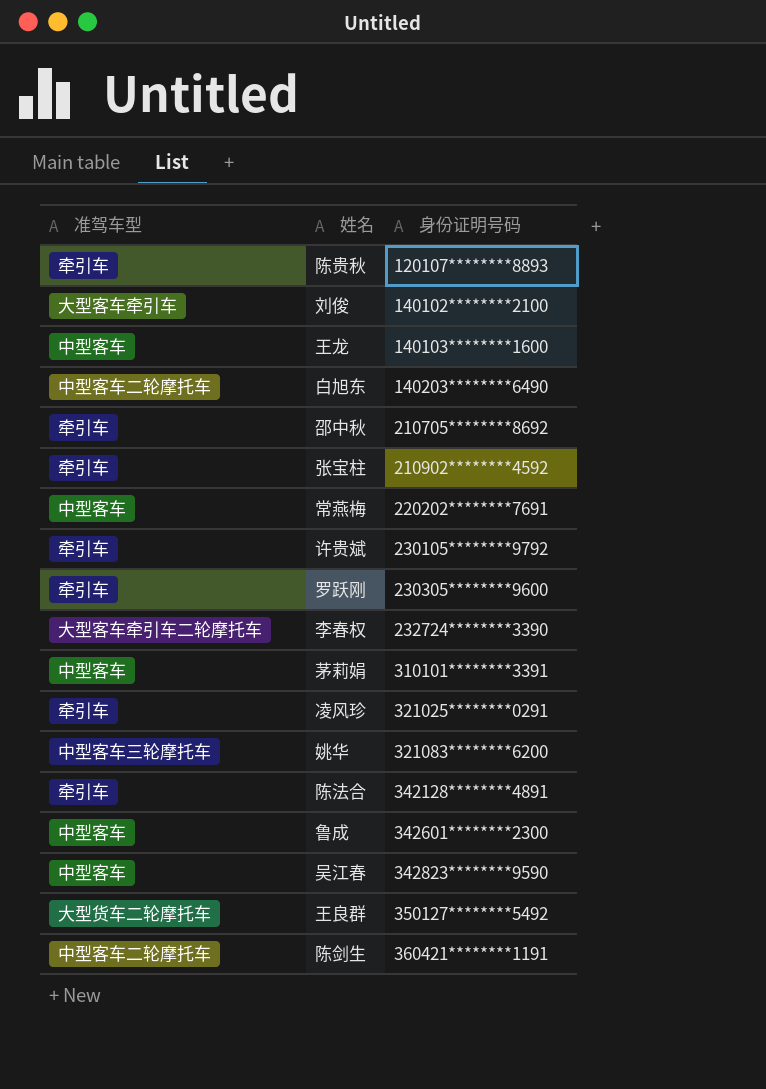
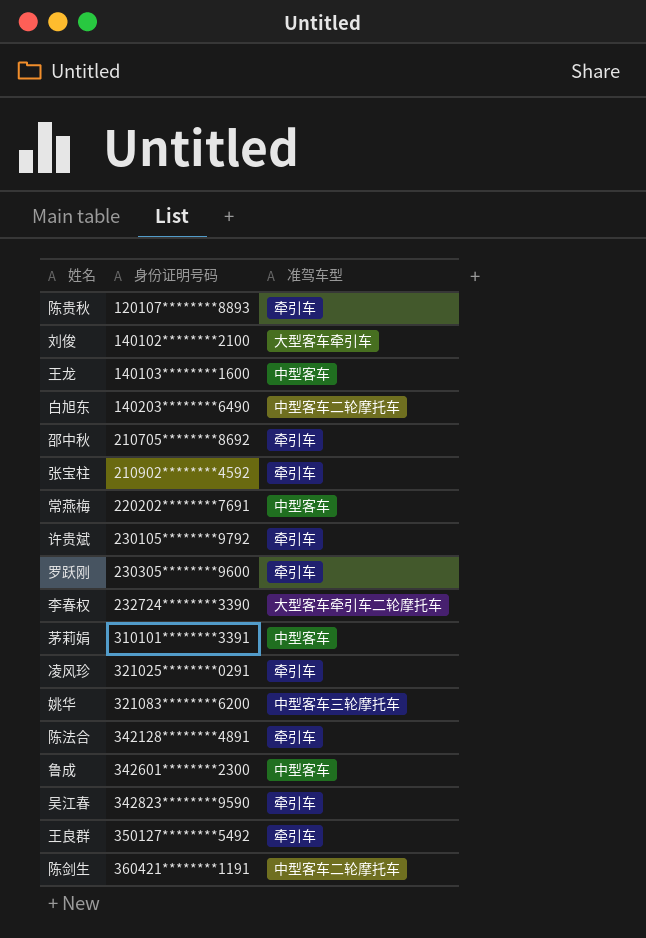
column 准驾车型 | position: 1 -> 3
吴江春 | 准驾车型: 中型客车 -> 牵引车
王良群 | 准驾车型: 大型货车二轮摩托车 -> 牵引车

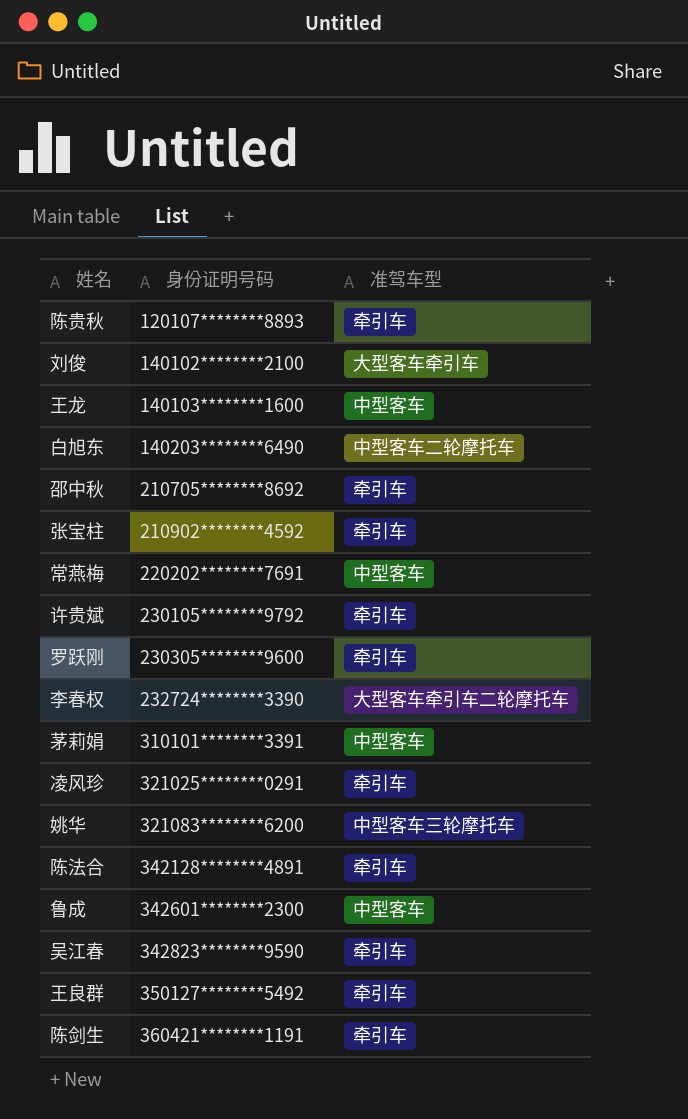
陈剑生 | 准驾车型: 中型客车二轮摩托车 -> 牵引车

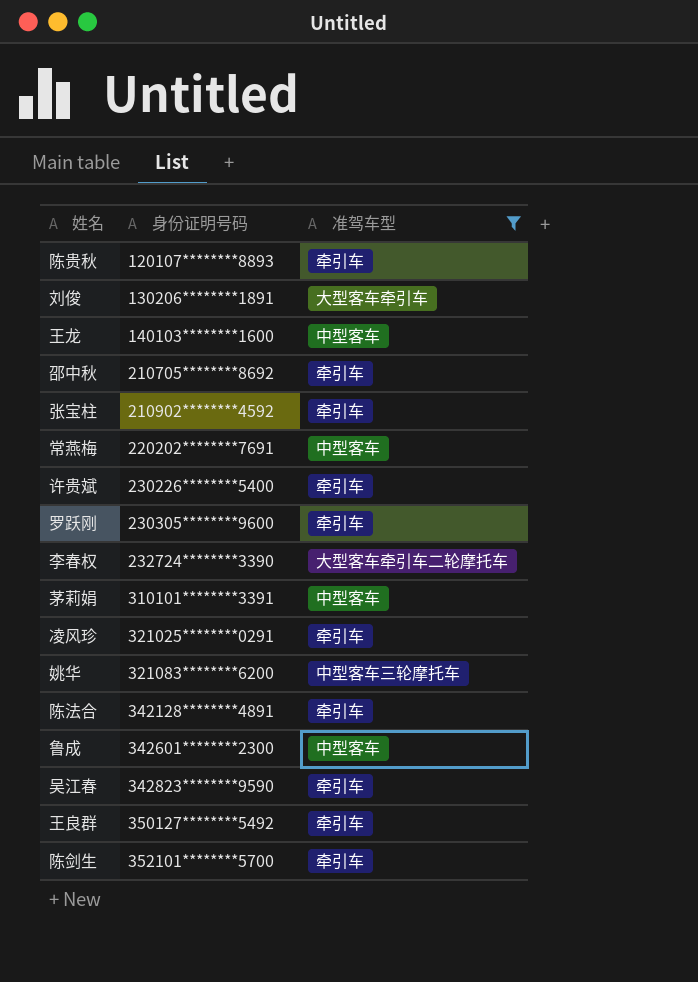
filter: none -> 准驾车型 != 中型客车二轮摩托车
刘俊 | 身份证明号码: 140102********2100 -> 130206********1891
许贵斌 | 身份证明号码: 230105********9792 -> 230226********5400
陈剑生 | 身份证明号码: 360421********1191 -> 352101********5700

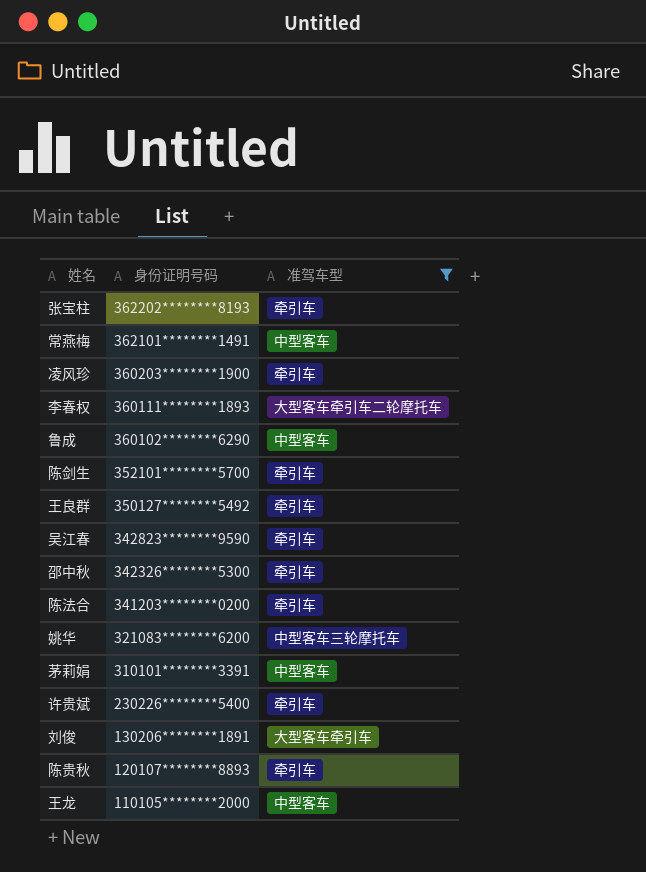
row order: 身份证明号码 ascending -> 身份证明号码 descending
row 罗跃刚: 230305********9600 | 牵引车 -> none
张宝柱 | 身份证明号码: 210902********4592 -> 362202********8193
常燕梅 | 身份证明号码: 220202********7691 -> 362101********1491
凌风珍 | 身份证明号码: 321025********0291 -> 360203********1900
李春权 | 身份证明号码: 232724********3390 -> 360111********1893
鲁成 | 身份证明号码: 342601********2300 -> 360102********6290
邵中秋 | 身份证明号码: 210705********8692 -> 342326********5300
陈法合 | 身份证明号码: 342128********4891 -> 341203********0200
王龙 | 身份证明号码: 140103********1600 -> 110105********2000

